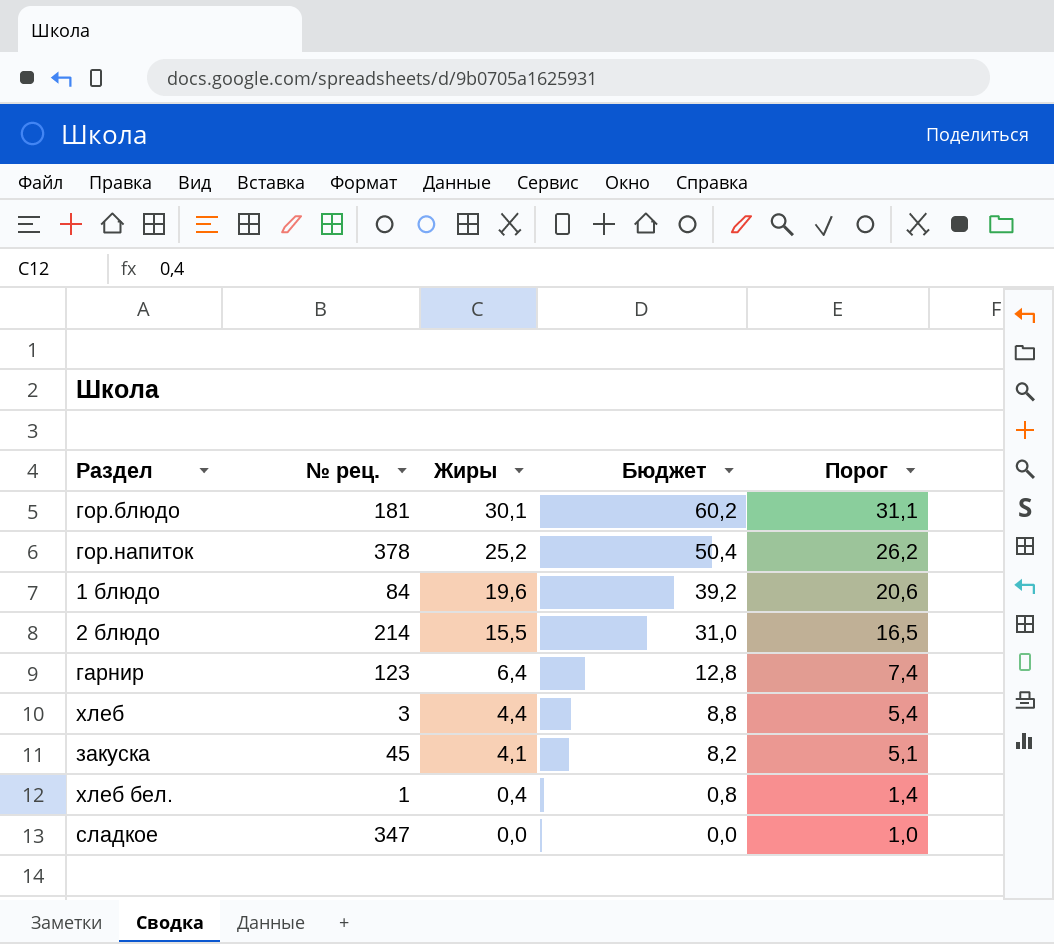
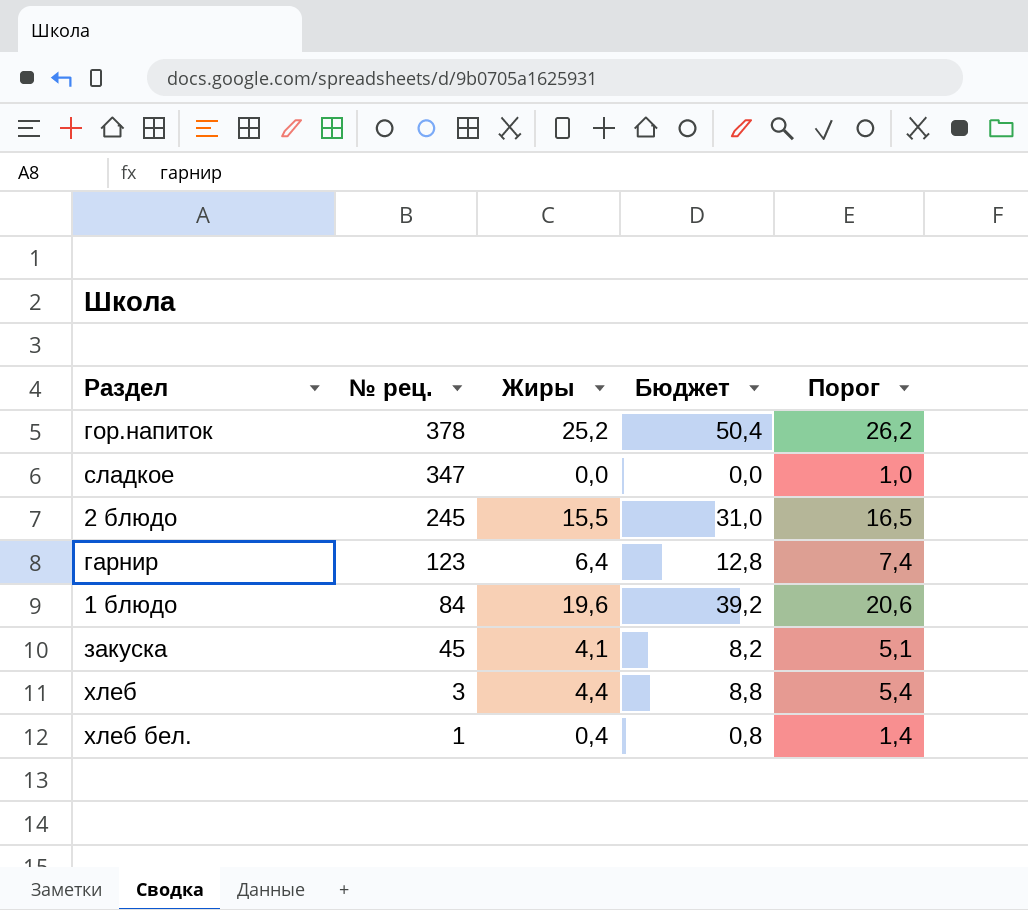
row order: Жиры descending -> № рец. descending
row гор.блюдо: 181 | 30,1 | 60,2 | 31,1 -> none
2 блюдо | № рец.: 214 -> 245

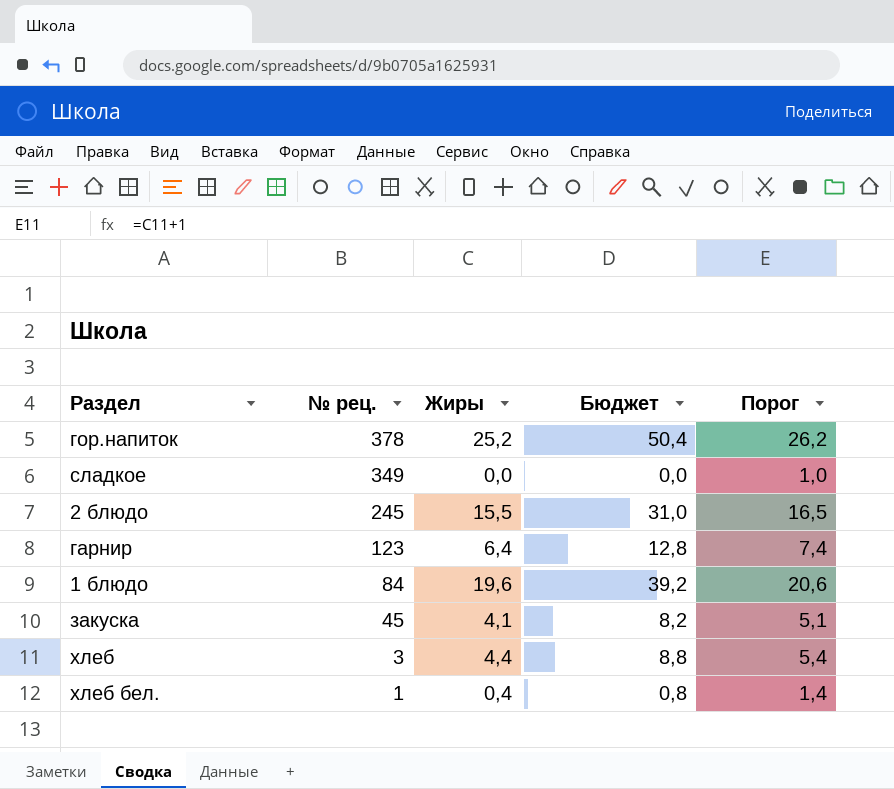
сладкое | № рец.: 347 -> 349

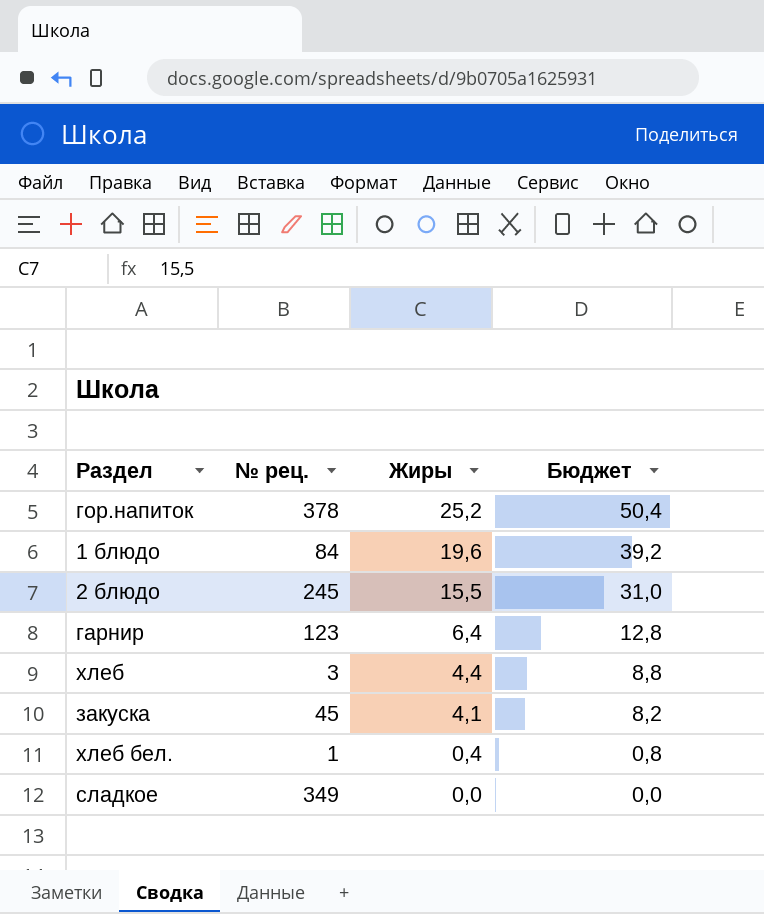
row order: № рец. descending -> Жиры descending
column Порог | formula: [Жиры] + 1 -> none

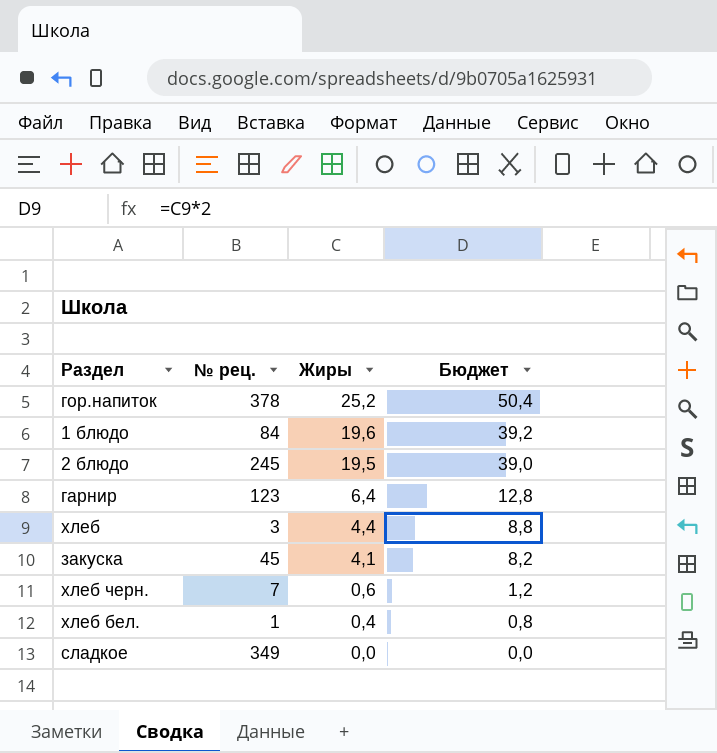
2 блюдо | Жиры: 15,5 -> 19,5
2 блюдо | Бюджет: 31,0 -> 39,0
row хлеб черн.: none -> 7 | 0,6 | 1,2

